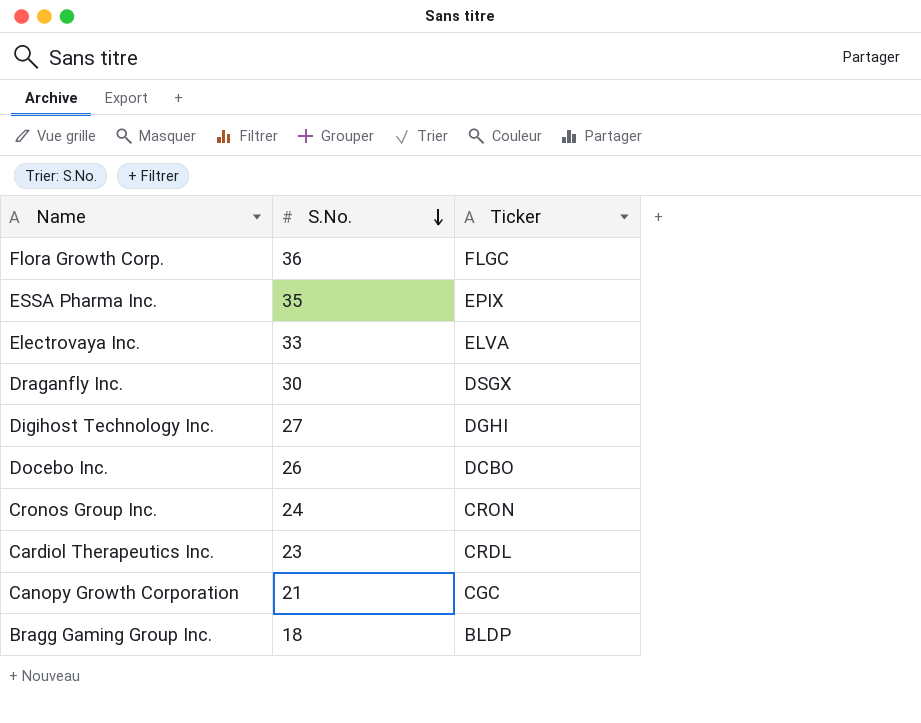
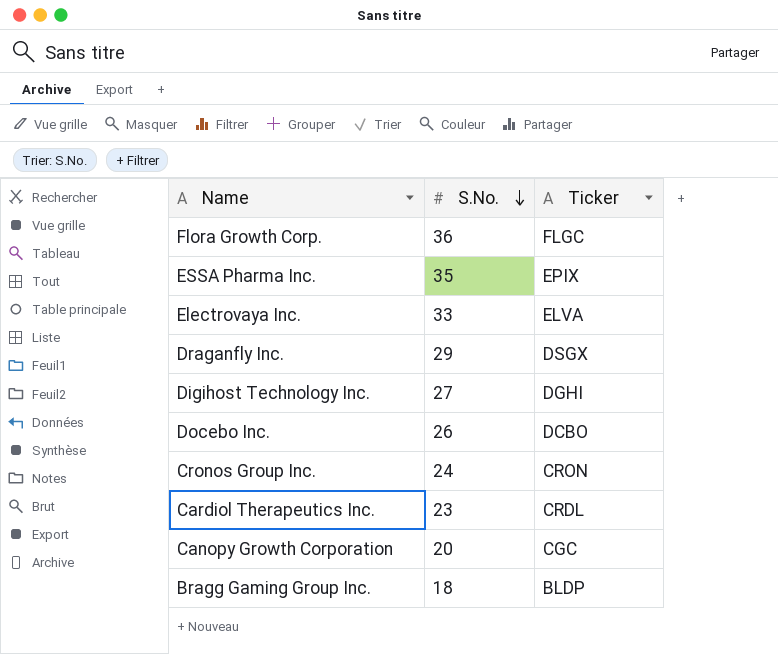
Draganfly Inc. | S.No.: 30 -> 29
Canopy Growth Corporation | S.No.: 21 -> 20

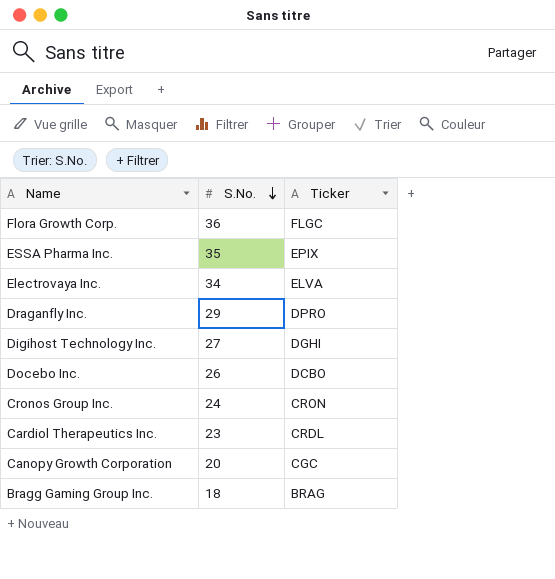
Electrovaya Inc. | S.No.: 33 -> 34
Draganfly Inc. | Ticker: DSGX -> DPRO
Bragg Gaming Group Inc. | Ticker: BLDP -> BRAG

